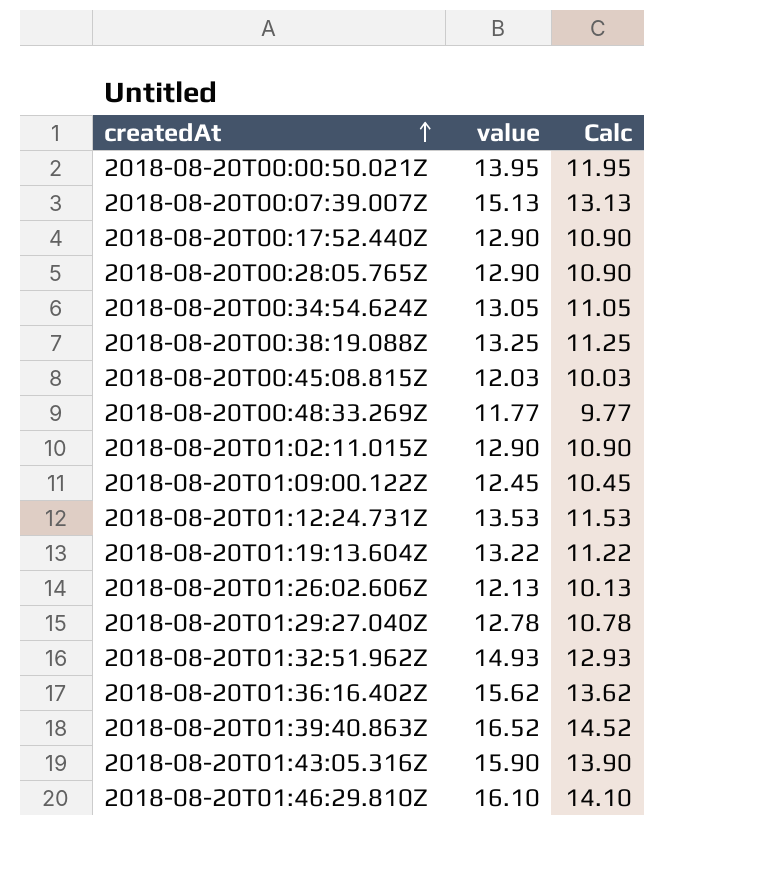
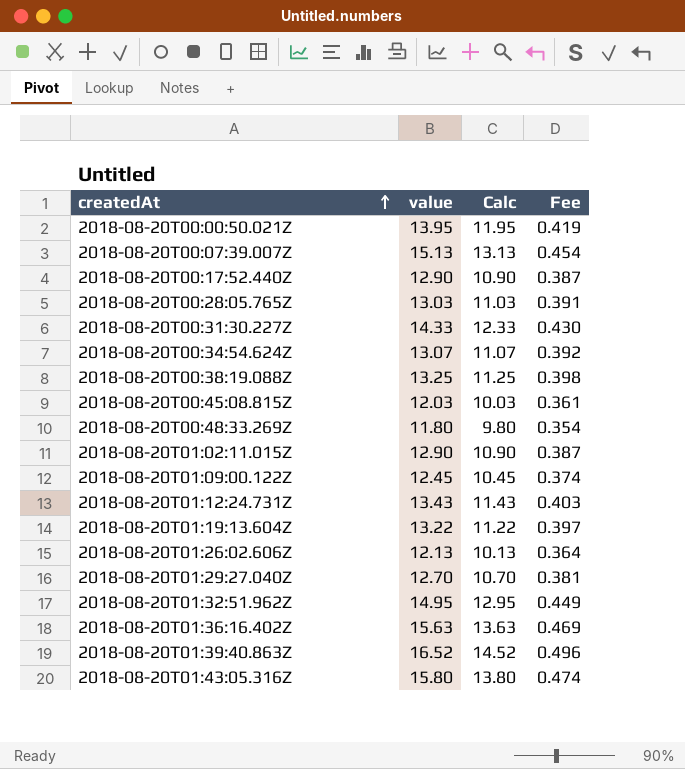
column Fee | formula: none -> [value] * 0.03
row 2018-08-20T01:46:29.810Z: 16.10 | 14.10 -> none
2018-08-20T00:28:05.765Z | value: 12.90 -> 13.03
2018-08-20T00:28:05.765Z | Calc: 10.90 -> 11.03
row 2018-08-20T00:31:30.227Z: none -> 14.33 | 12.33 | 0.430
2018-08-20T00:34:54.624Z | value: 13.05 -> 13.07
2018-08-20T00:34:54.624Z | Calc: 11.05 -> 11.07
2018-08-20T00:48:33.269Z | value: 11.77 -> 11.80
2018-08-20T00:48:33.269Z | Calc: 9.77 -> 9.80
2018-08-20T01:12:24.731Z | value: 13.53 -> 13.43
2018-08-20T01:12:24.731Z | Calc: 11.53 -> 11.43
2018-08-20T01:29:27.040Z | value: 12.78 -> 12.70
2018-08-20T01:29:27.040Z | Calc: 10.78 -> 10.70
2018-08-20T01:32:51.962Z | value: 14.93 -> 14.95
2018-08-20T01:32:51.962Z | Calc: 12.93 -> 12.95
2018-08-20T01:36:16.402Z | value: 15.62 -> 15.63
2018-08-20T01:36:16.402Z | Calc: 13.62 -> 13.63
2018-08-20T01:43:05.316Z | value: 15.90 -> 15.80
2018-08-20T01:43:05.316Z | Calc: 13.90 -> 13.80

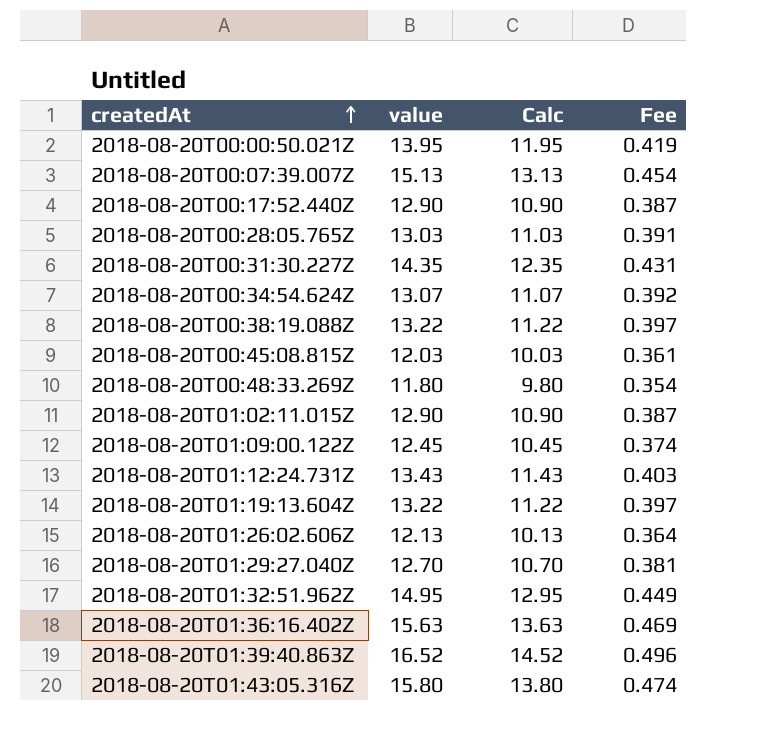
2018-08-20T00:31:30.227Z | value: 14.33 -> 14.35
2018-08-20T00:31:30.227Z | Calc: 12.33 -> 12.35
2018-08-20T00:31:30.227Z | Fee: 0.430 -> 0.431
2018-08-20T00:38:19.088Z | value: 13.25 -> 13.22
2018-08-20T00:38:19.088Z | Calc: 11.25 -> 11.22
2018-08-20T00:38:19.088Z | Fee: 0.398 -> 0.397

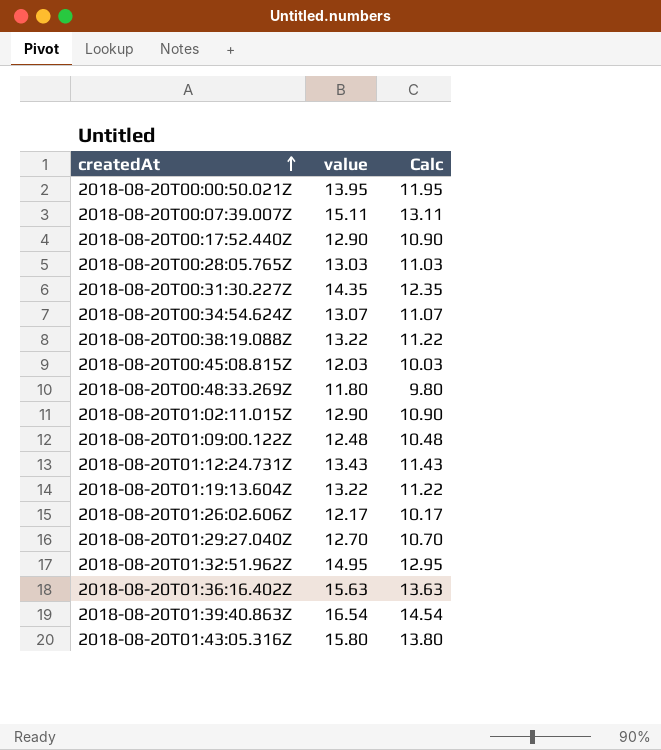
column Fee | formula: [value] * 0.03 -> none
2018-08-20T00:07:39.007Z | value: 15.13 -> 15.11
2018-08-20T00:07:39.007Z | Calc: 13.13 -> 13.11
2018-08-20T01:09:00.122Z | value: 12.45 -> 12.48
2018-08-20T01:09:00.122Z | Calc: 10.45 -> 10.48
2018-08-20T01:26:02.606Z | value: 12.13 -> 12.17
2018-08-20T01:26:02.606Z | Calc: 10.13 -> 10.17
2018-08-20T01:39:40.863Z | value: 16.52 -> 16.54
2018-08-20T01:39:40.863Z | Calc: 14.52 -> 14.54

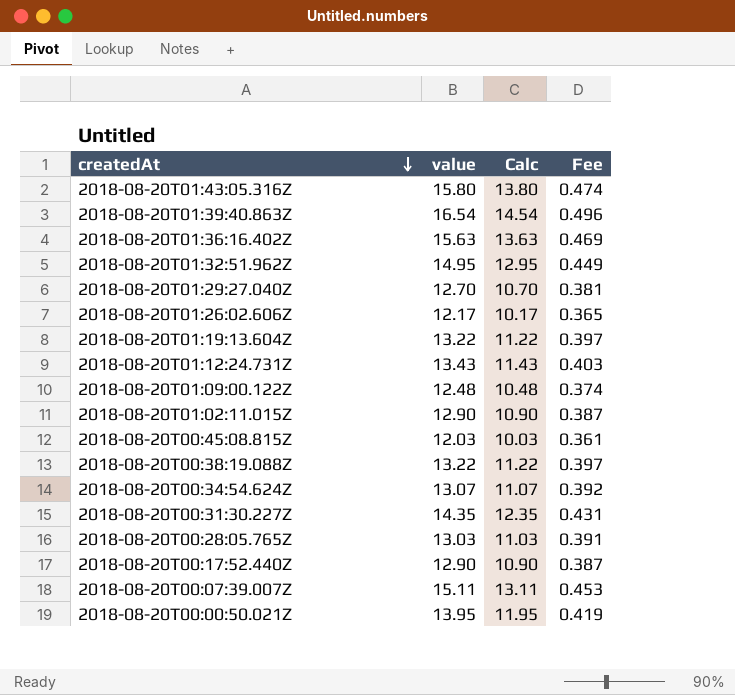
row order: createdAt ascending -> createdAt descending
column Fee | formula: none -> [value] * 0.03
row 2018-08-20T00:48:33.269Z: 11.80 | 9.80 -> none

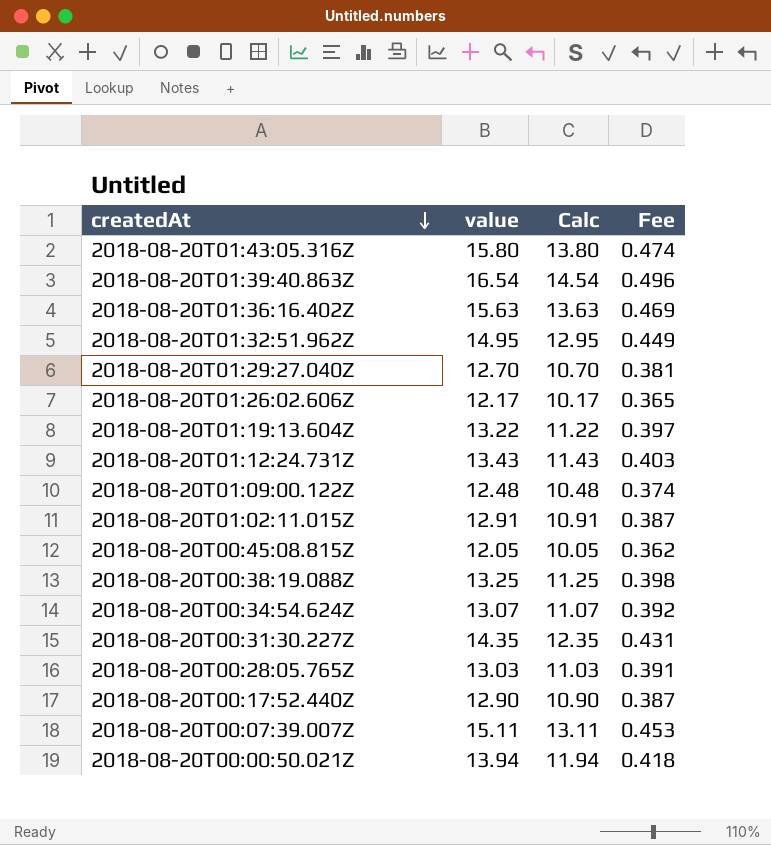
2018-08-20T01:02:11.015Z | value: 12.90 -> 12.91
2018-08-20T01:02:11.015Z | Calc: 10.90 -> 10.91
2018-08-20T00:45:08.815Z | value: 12.03 -> 12.05
2018-08-20T00:45:08.815Z | Calc: 10.03 -> 10.05
2018-08-20T00:45:08.815Z | Fee: 0.361 -> 0.362
2018-08-20T00:38:19.088Z | value: 13.22 -> 13.25
2018-08-20T00:38:19.088Z | Calc: 11.22 -> 11.25
2018-08-20T00:38:19.088Z | Fee: 0.397 -> 0.398
2018-08-20T00:00:50.021Z | value: 13.95 -> 13.94
2018-08-20T00:00:50.021Z | Calc: 11.95 -> 11.94
2018-08-20T00:00:50.021Z | Fee: 0.419 -> 0.418

